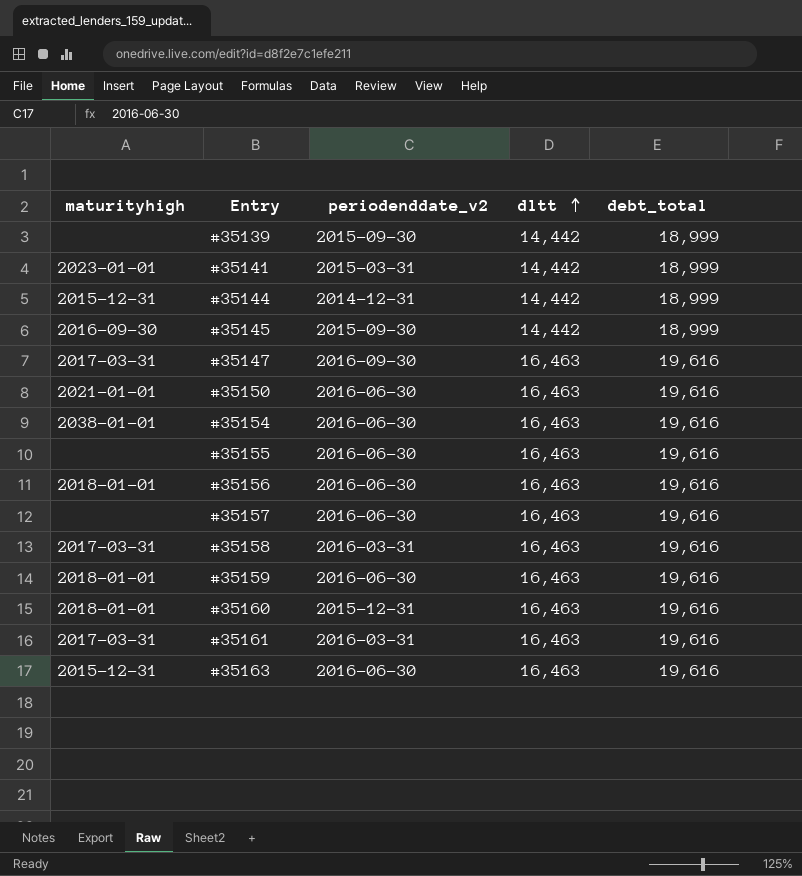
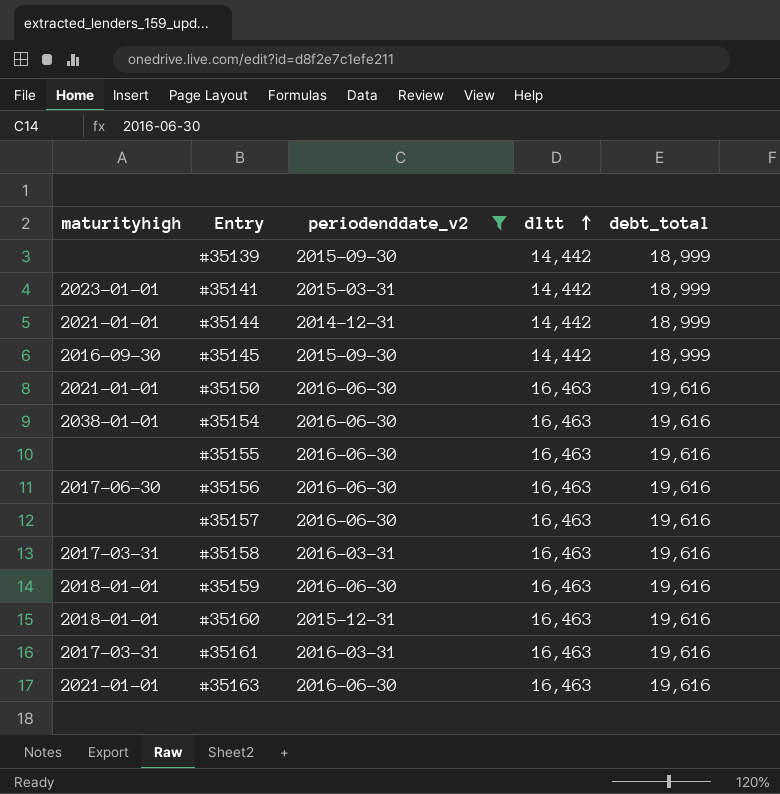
filter: none -> periodenddate_v2 != 2016-09-30
#35144 | maturityhigh: 2015-12-31 -> 2021-01-01
#35156 | maturityhigh: 2018-01-01 -> 2017-06-30
#35163 | maturityhigh: 2015-12-31 -> 2021-01-01

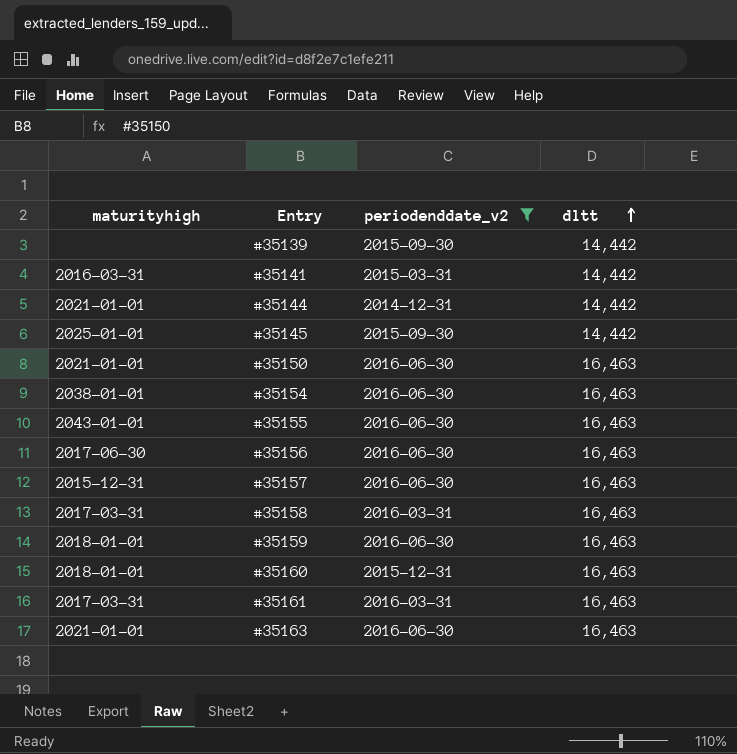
column debt_total | position: 5 -> none
#35141 | maturityhigh: 2023-01-01 -> 2016-03-31
#35145 | maturityhigh: 2016-09-30 -> 2025-01-01
#35155 | maturityhigh: none -> 2043-01-01
#35157 | maturityhigh: none -> 2015-12-31

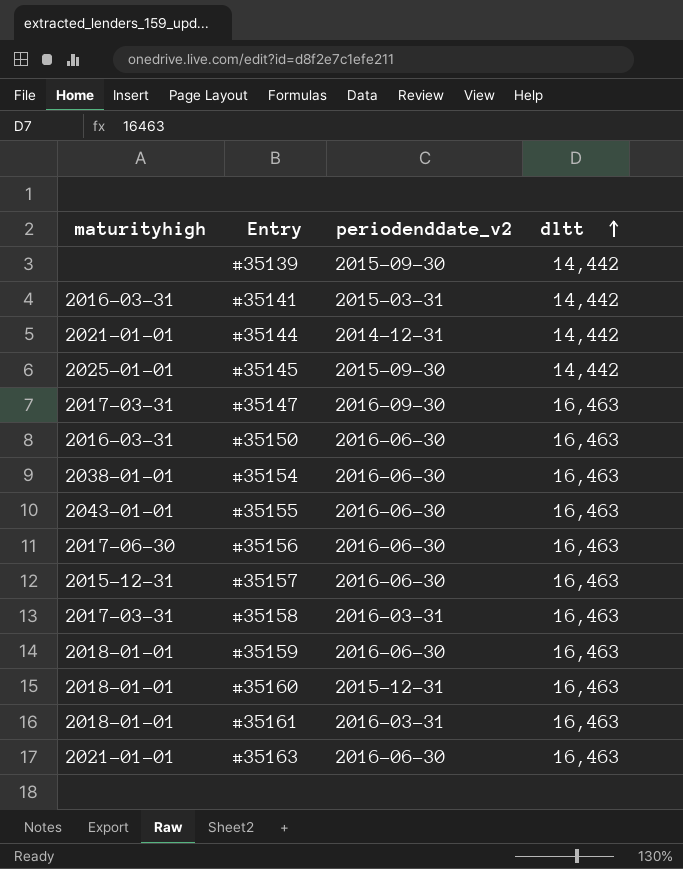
filter: periodenddate_v2 != 2016-09-30 -> none
#35150 | maturityhigh: 2021-01-01 -> 2016-03-31
#35161 | maturityhigh: 2017-03-31 -> 2018-01-01

